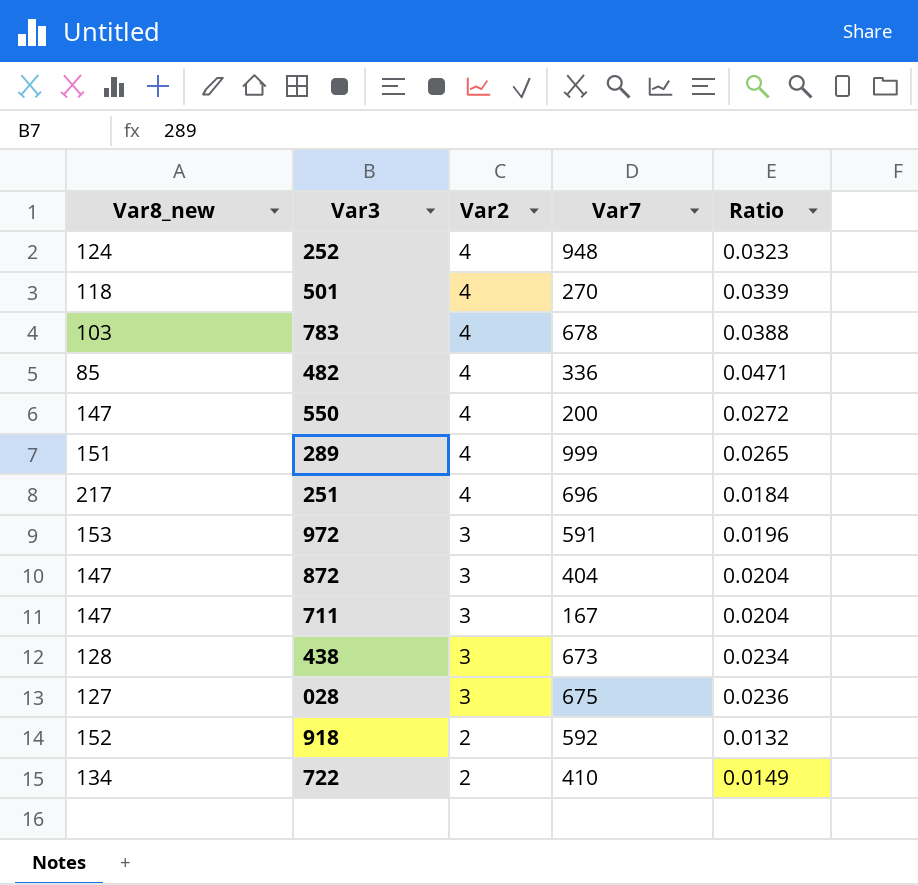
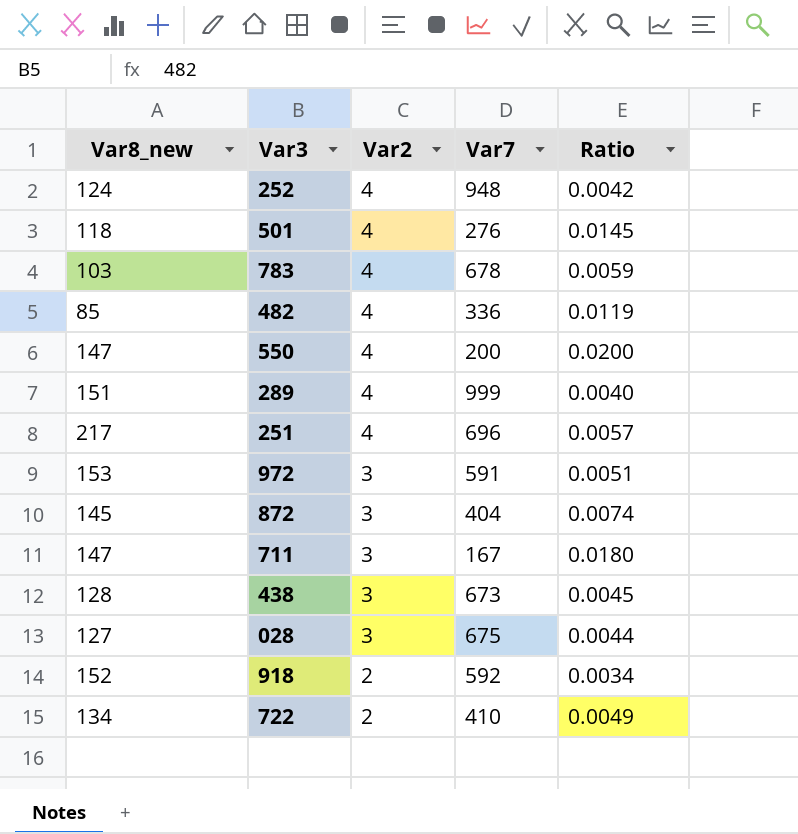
column Ratio | formula: [Var2] / [Var8_new] -> [Var2] / [Var7]
501 | Var7: 270 -> 276
872 | Var8_new: 147 -> 145

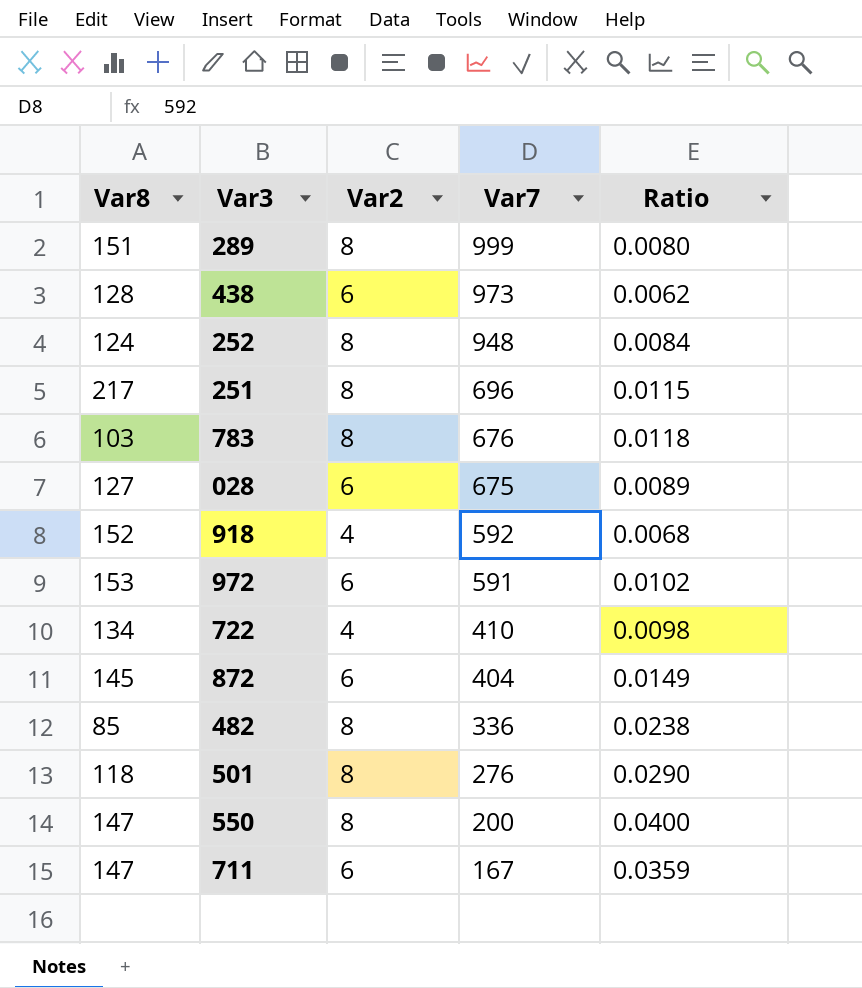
row order: Var2 descending -> Var7 descending
column name: Var8_new -> Var8
289 | Var2: 4 -> 8
289 | Ratio: 0.0040 -> 0.0080
438 | Var2: 3 -> 6
438 | Var7: 673 -> 973
438 | Ratio: 0.0045 -> 0.0062
252 | Var2: 4 -> 8
252 | Ratio: 0.0042 -> 0.0084
251 | Var2: 4 -> 8
251 | Ratio: 0.0057 -> 0.0115
783 | Var2: 4 -> 8
783 | Var7: 678 -> 676
783 | Ratio: 0.0059 -> 0.0118
028 | Var2: 3 -> 6
028 | Ratio: 0.0044 -> 0.0089
918 | Var2: 2 -> 4
918 | Ratio: 0.0034 -> 0.0068
972 | Var2: 3 -> 6
972 | Ratio: 0.0051 -> 0.0102
722 | Var2: 2 -> 4
722 | Ratio: 0.0049 -> 0.0098
872 | Var2: 3 -> 6
872 | Ratio: 0.0074 -> 0.0149
482 | Var2: 4 -> 8
482 | Ratio: 0.0119 -> 0.0238
501 | Var2: 4 -> 8
501 | Ratio: 0.0145 -> 0.0290
550 | Var2: 4 -> 8
550 | Ratio: 0.0200 -> 0.0400
711 | Var2: 3 -> 6
711 | Ratio: 0.0180 -> 0.0359

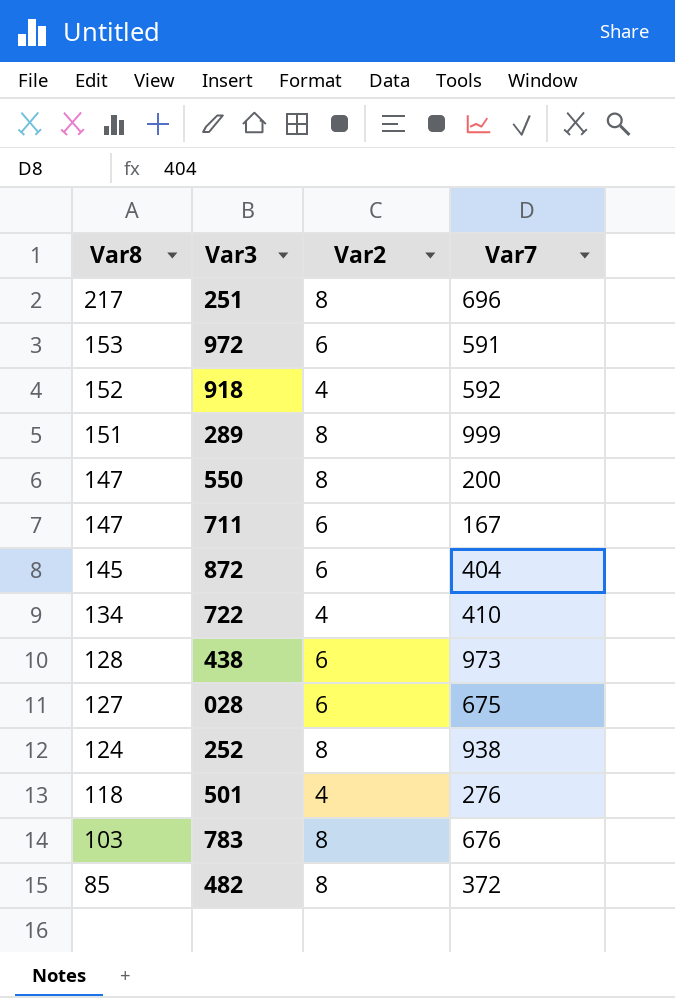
row order: Var7 descending -> Var8 descending
column Ratio | formula: [Var2] / [Var7] -> none
252 | Var7: 948 -> 938
501 | Var2: 8 -> 4
482 | Var7: 336 -> 372

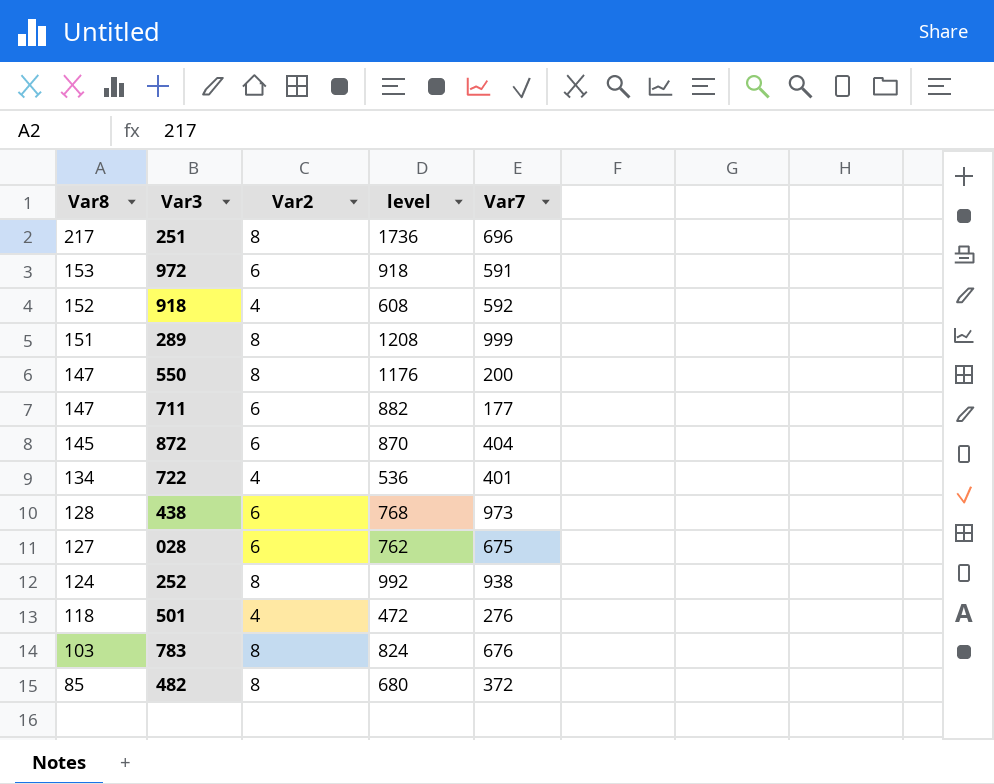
column level | formula: none -> [Var8] * [Var2]
711 | Var7: 167 -> 177
722 | Var7: 410 -> 401

